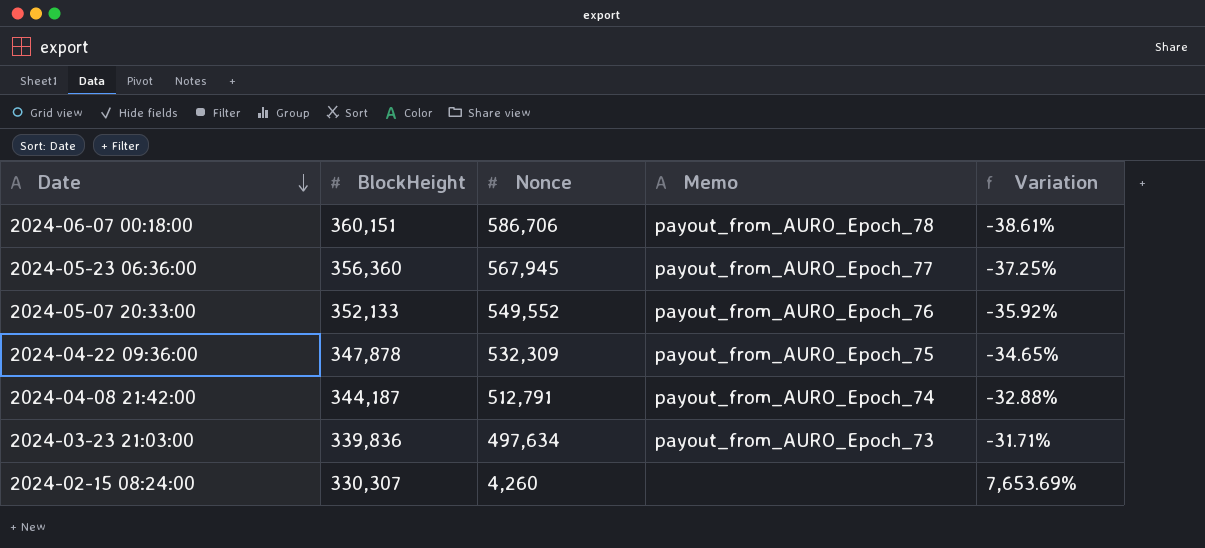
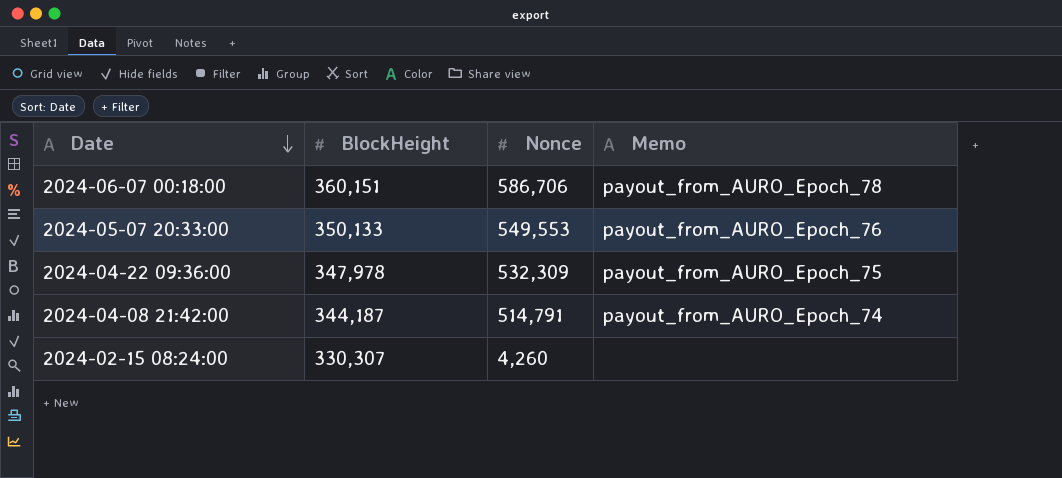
column Variation | formula: ([BlockHeight] - [Nonce]) / [Nonce] -> none
row 2024-05-23 06:36:00: 356,360 | 567,945 | payout_from_AURO_Epoch_77 | -37.25% -> none
row 2024-03-23 21:03:00: 339,836 | 497,634 | payout_from_AURO_Epoch_73 | -31.71% -> none
2024-05-07 20:33:00 | BlockHeight: 352,133 -> 350,133
2024-05-07 20:33:00 | Nonce: 549,552 -> 549,553
2024-04-22 09:36:00 | BlockHeight: 347,878 -> 347,978
2024-04-08 21:42:00 | Nonce: 512,791 -> 514,791

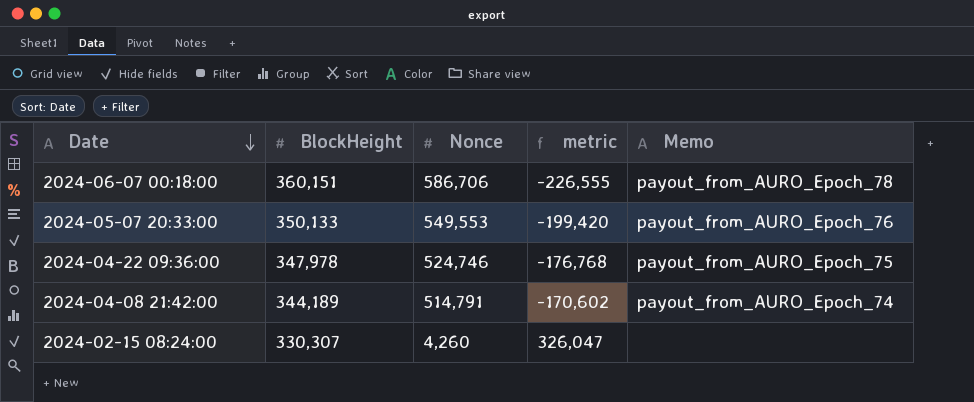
column metric | formula: none -> [BlockHeight] - [Nonce]
2024-04-22 09:36:00 | Nonce: 532,309 -> 524,746
2024-04-08 21:42:00 | BlockHeight: 344,187 -> 344,189

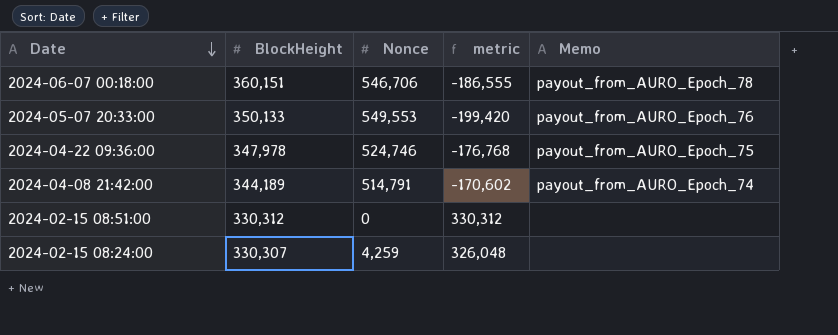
2024-06-07 00:18:00 | Nonce: 586,706 -> 546,706
2024-06-07 00:18:00 | metric: -226,555 -> -186,555
row 2024-02-15 08:51:00: none -> 330,312 | 0 | 330,312 | none
2024-02-15 08:24:00 | Nonce: 4,260 -> 4,259
2024-02-15 08:24:00 | metric: 326,047 -> 326,048

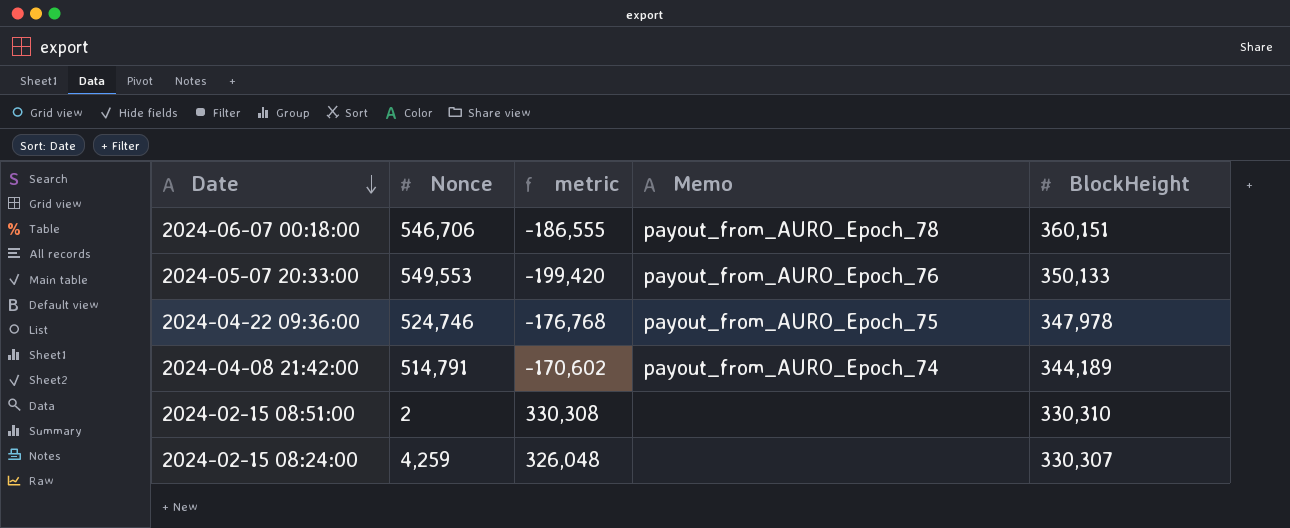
column BlockHeight | position: 2 -> 5
2024-02-15 08:51:00 | Nonce: 0 -> 2
2024-02-15 08:51:00 | metric: 330,312 -> 330,308
2024-02-15 08:51:00 | BlockHeight: 330,312 -> 330,310

